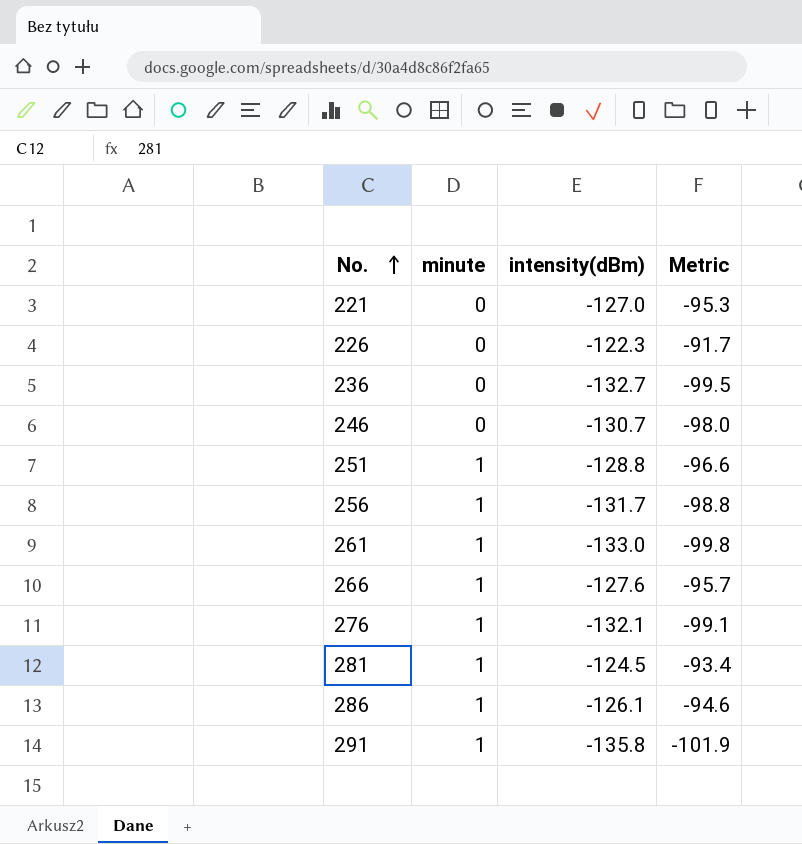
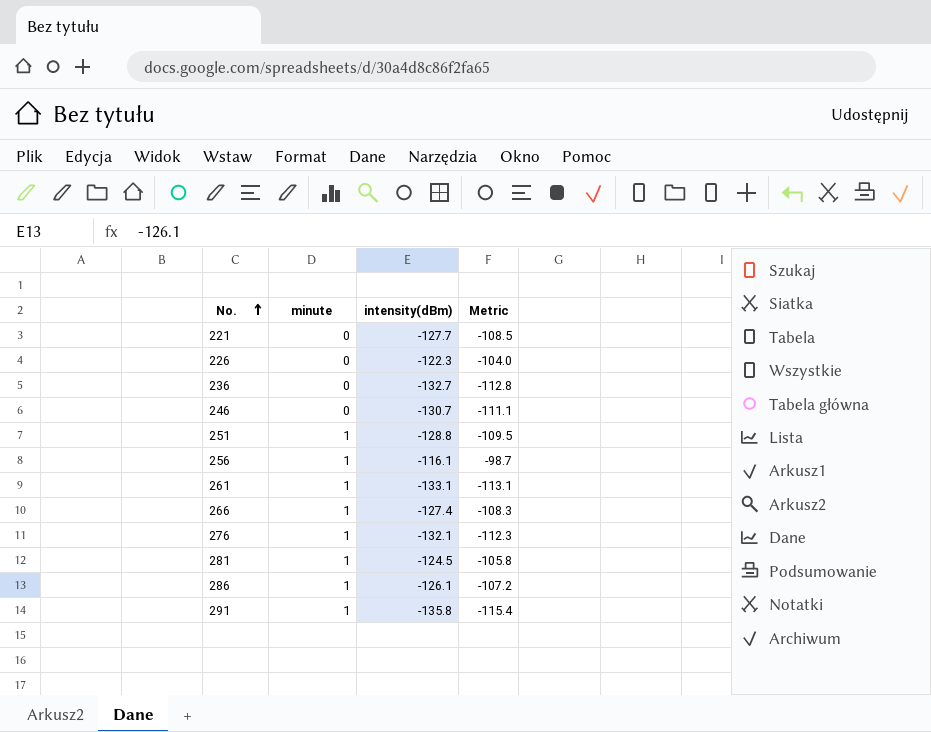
column Metric | formula: [intensity(dBm)] * 0.75 -> [intensity(dBm)] * 0.85
221 | intensity(dBm): -127.0 -> -127.7
256 | intensity(dBm): -131.7 -> -116.1
261 | intensity(dBm): -133.0 -> -133.1
266 | intensity(dBm): -127.6 -> -127.4

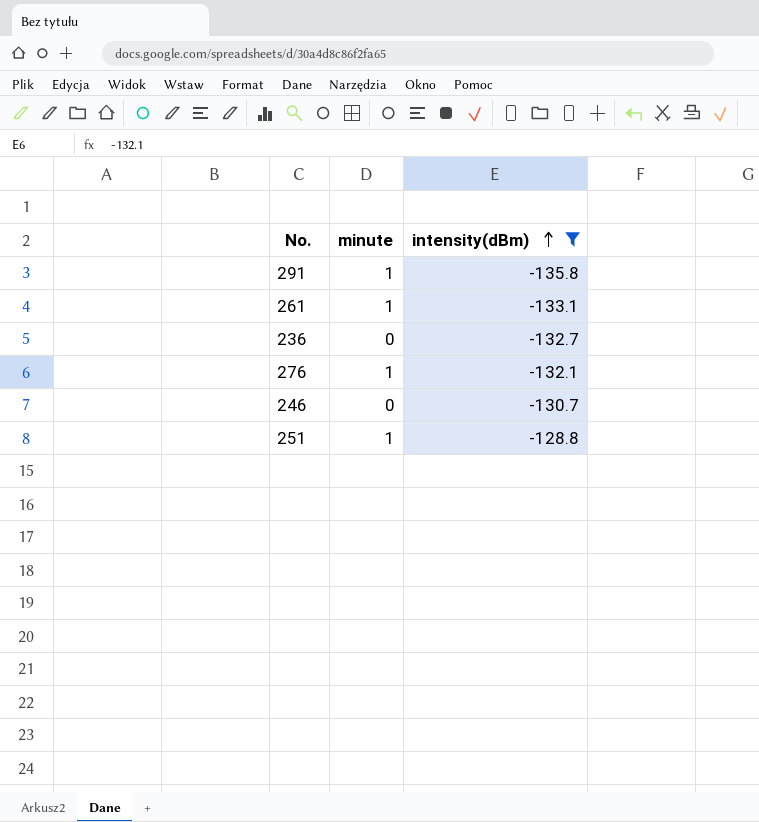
filter: none -> intensity(dBm) <= -128.8
row order: No. ascending -> intensity(dBm) ascending
column Metric | formula: [intensity(dBm)] * 0.85 -> none

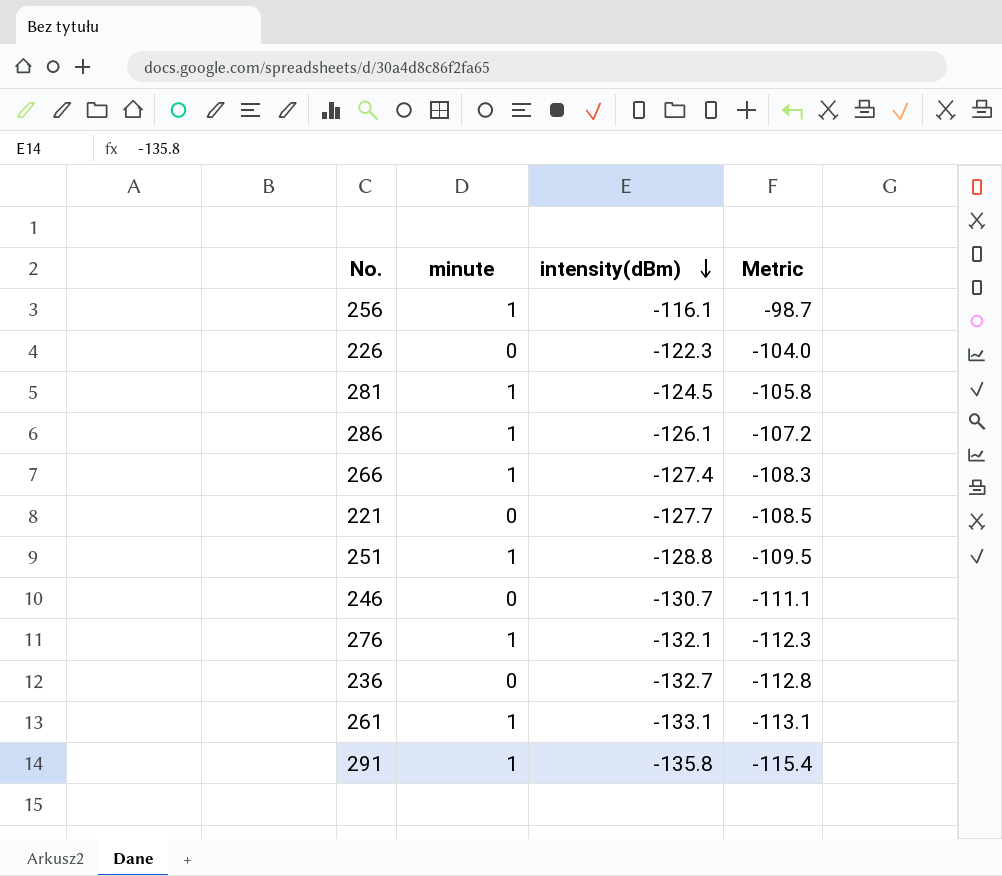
filter: intensity(dBm) <= -128.8 -> none
row order: intensity(dBm) ascending -> intensity(dBm) descending
column Metric | formula: none -> [intensity(dBm)] * 0.85

